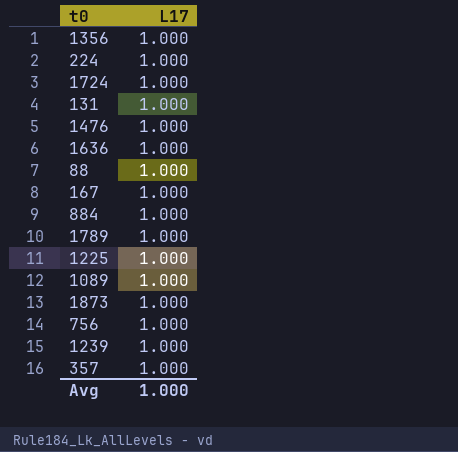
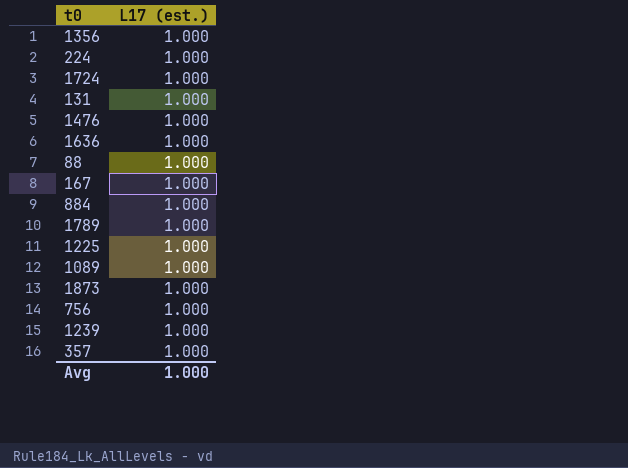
column name: L17 -> L17 (est.)

